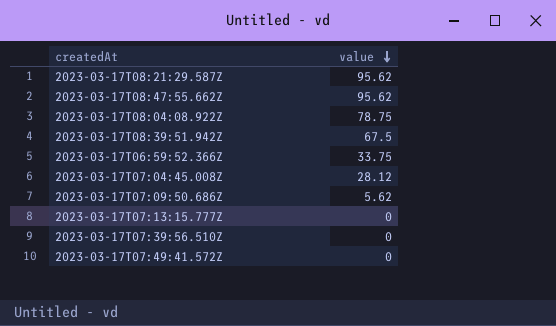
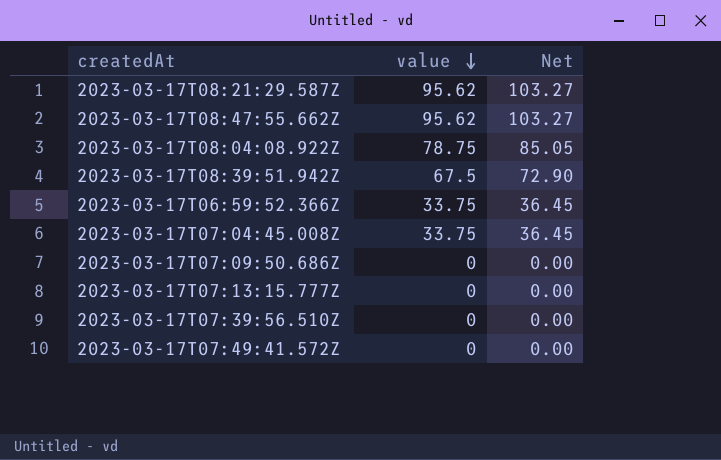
column Net | formula: none -> [value] * 1.08
2023-03-17T07:04:45.008Z | value: 28.12 -> 33.75
2023-03-17T07:09:50.686Z | value: 5.62 -> 0

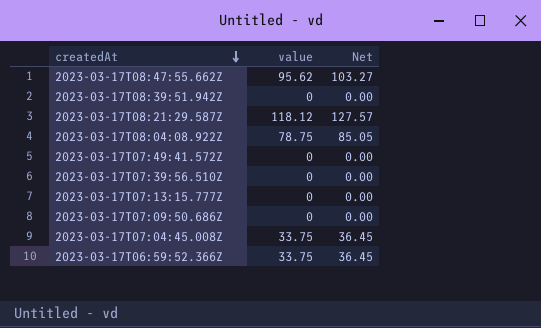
row order: value descending -> createdAt descending
2023-03-17T08:39:51.942Z | value: 67.5 -> 0
2023-03-17T08:39:51.942Z | Net: 72.90 -> 0.00
2023-03-17T08:21:29.587Z | value: 95.62 -> 118.12
2023-03-17T08:21:29.587Z | Net: 103.27 -> 127.57

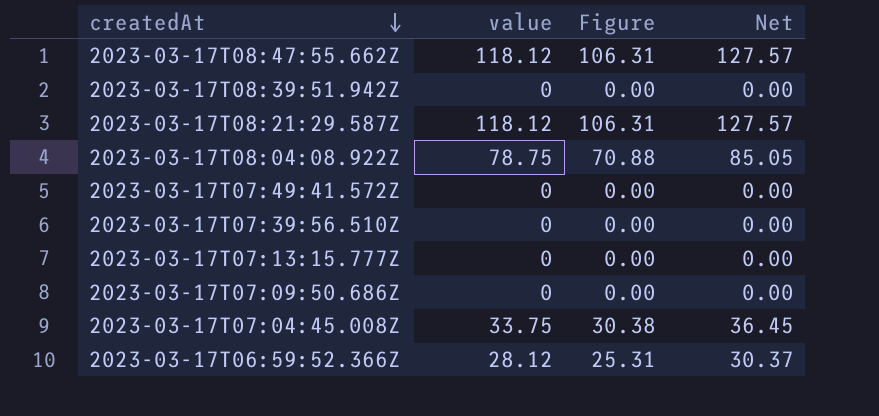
column Figure | formula: none -> [value] * 0.9
2023-03-17T08:47:55.662Z | value: 95.62 -> 118.12
2023-03-17T08:47:55.662Z | Net: 103.27 -> 127.57
2023-03-17T06:59:52.366Z | value: 33.75 -> 28.12
2023-03-17T06:59:52.366Z | Net: 36.45 -> 30.37

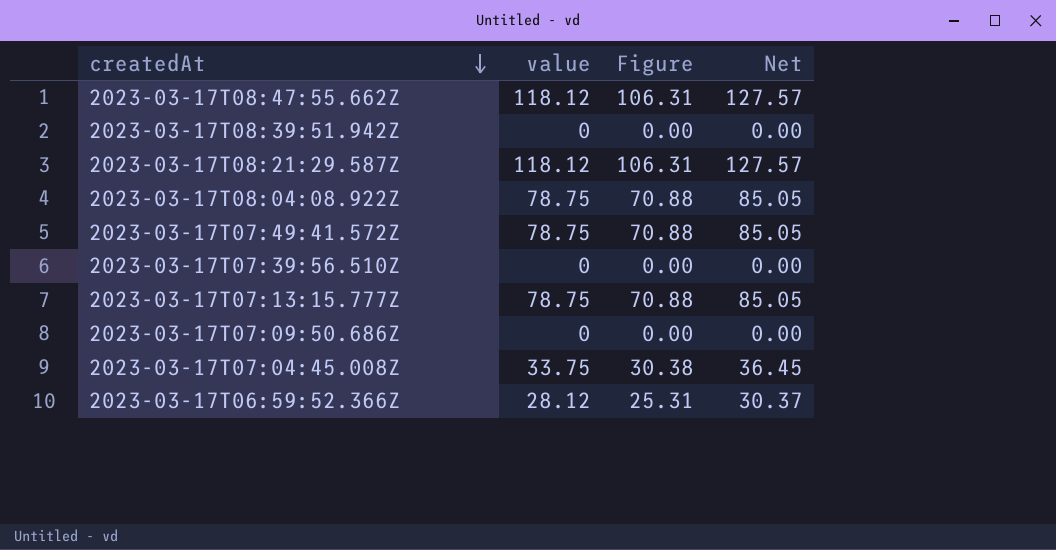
2023-03-17T07:49:41.572Z | value: 0 -> 78.75
2023-03-17T07:49:41.572Z | Figure: 0.00 -> 70.88
2023-03-17T07:49:41.572Z | Net: 0.00 -> 85.05
2023-03-17T07:13:15.777Z | value: 0 -> 78.75
2023-03-17T07:13:15.777Z | Figure: 0.00 -> 70.88
2023-03-17T07:13:15.777Z | Net: 0.00 -> 85.05

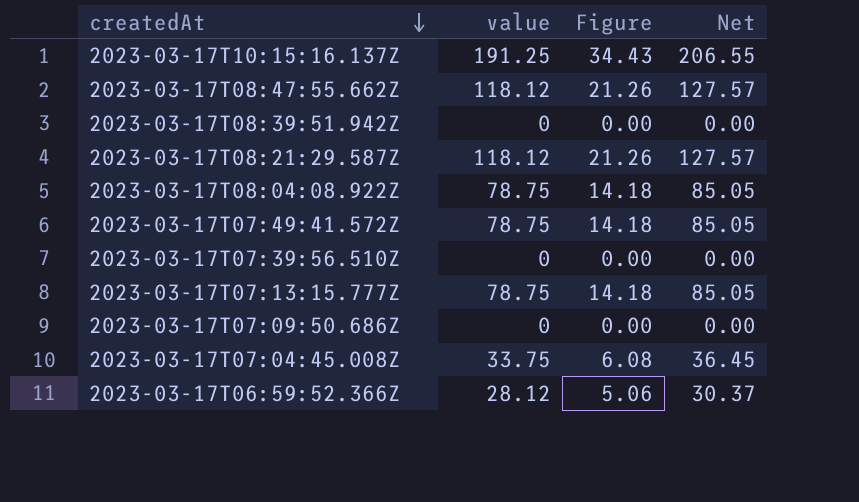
column Figure | formula: [value] * 0.9 -> [value] * 0.18
row 2023-03-17T10:15:16.137Z: none -> 191.25 | 34.43 | 206.55

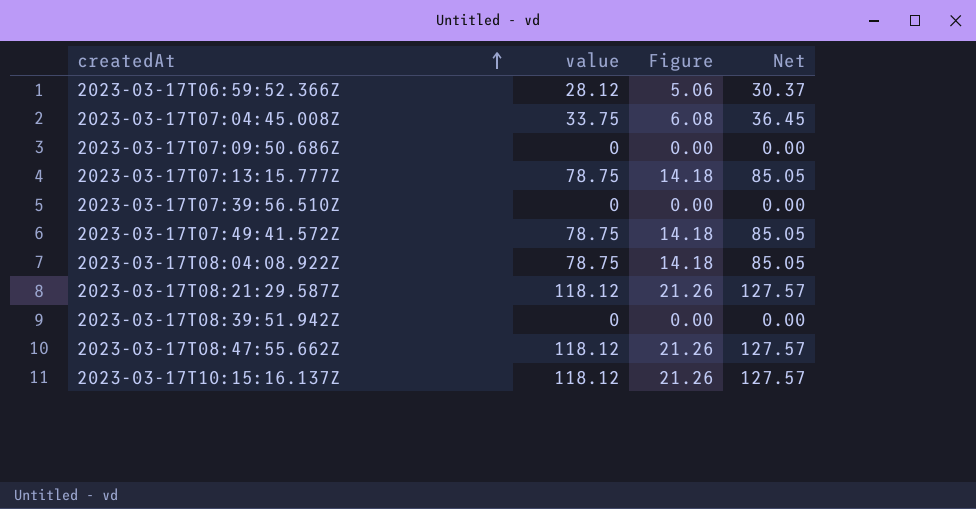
row order: createdAt descending -> createdAt ascending
2023-03-17T10:15:16.137Z | value: 191.25 -> 118.12
2023-03-17T10:15:16.137Z | Figure: 34.43 -> 21.26
2023-03-17T10:15:16.137Z | Net: 206.55 -> 127.57

